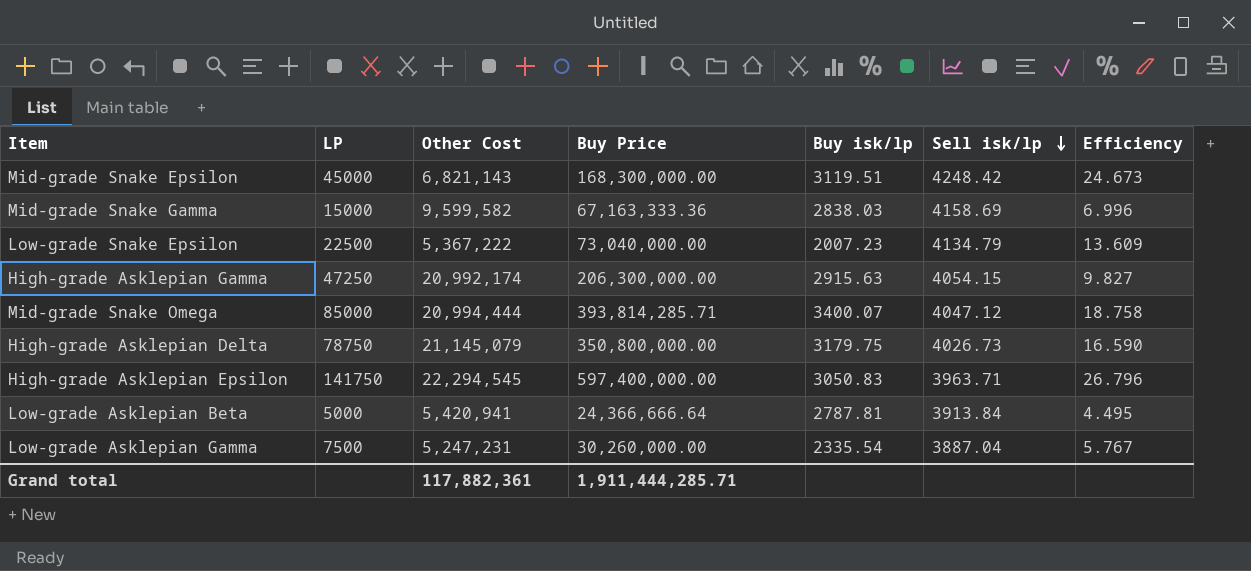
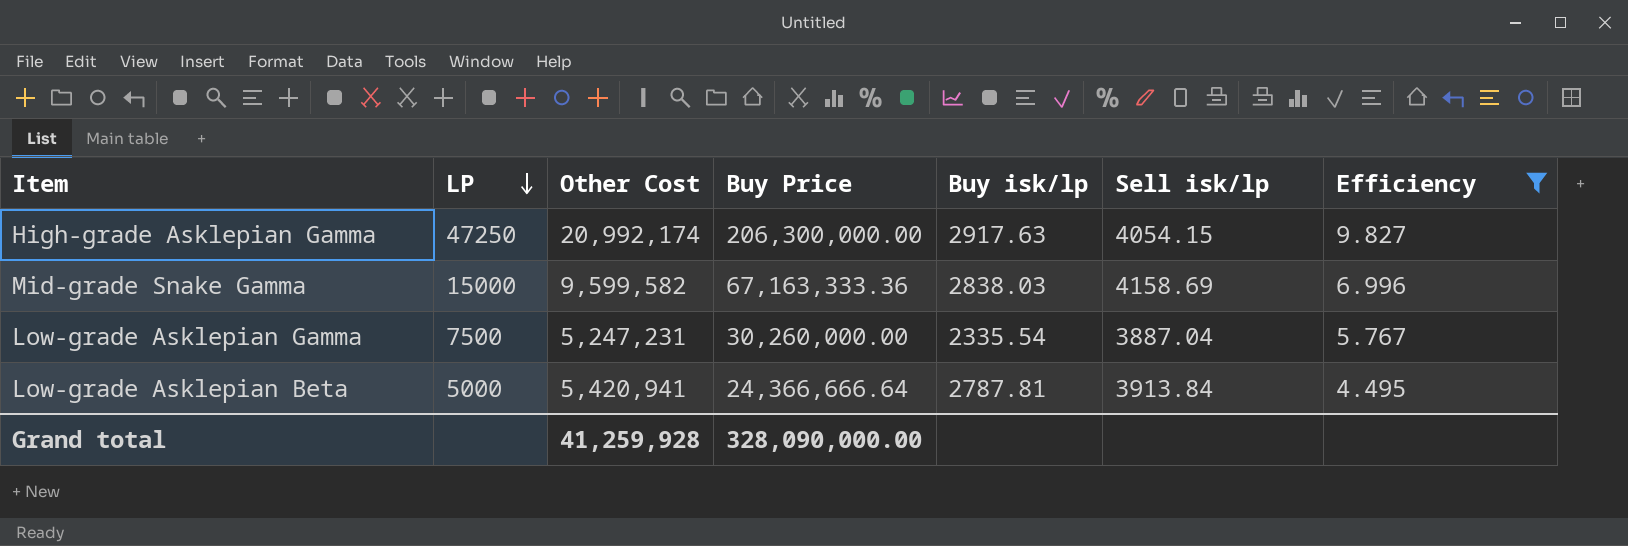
filter: none -> Efficiency <= 9.827
row order: Sell isk/lp descending -> LP descending
High-grade Asklepian Gamma | Buy isk/lp: 2915.63 -> 2917.63
Grand total | Other Cost: 117,882,361 -> 41,259,928
Grand total | Buy Price: 1,911,444,285.71 -> 328,090,000.00

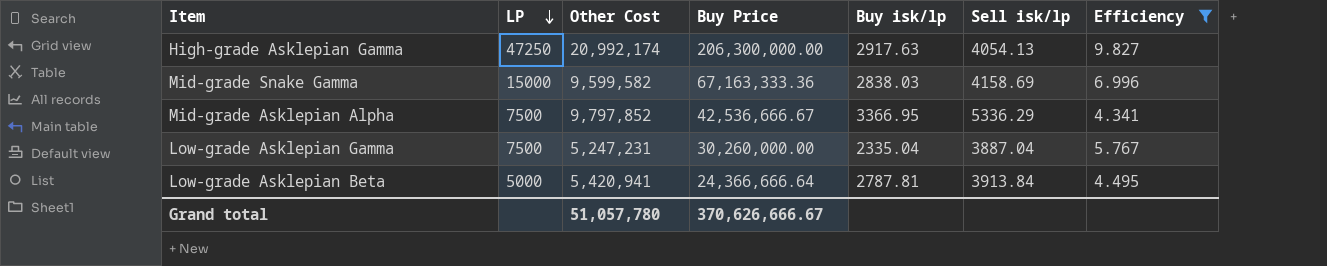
High-grade Asklepian Gamma | Sell isk/lp: 4054.15 -> 4054.13
row Mid-grade Asklepian Alpha: none -> 7500 | 9,797,852 | 42,536,666.67 | 3366.95 | 5336.29 | 4.341
Low-grade Asklepian Gamma | Buy isk/lp: 2335.54 -> 2335.04
Grand total | Other Cost: 41,259,928 -> 51,057,780
Grand total | Buy Price: 328,090,000.00 -> 370,626,666.67

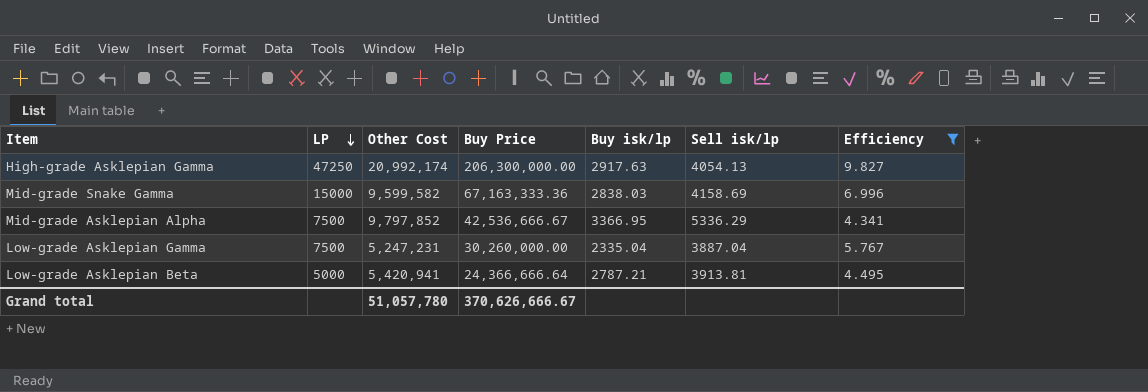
Low-grade Asklepian Beta | Buy isk/lp: 2787.81 -> 2787.21
Low-grade Asklepian Beta | Sell isk/lp: 3913.84 -> 3913.81

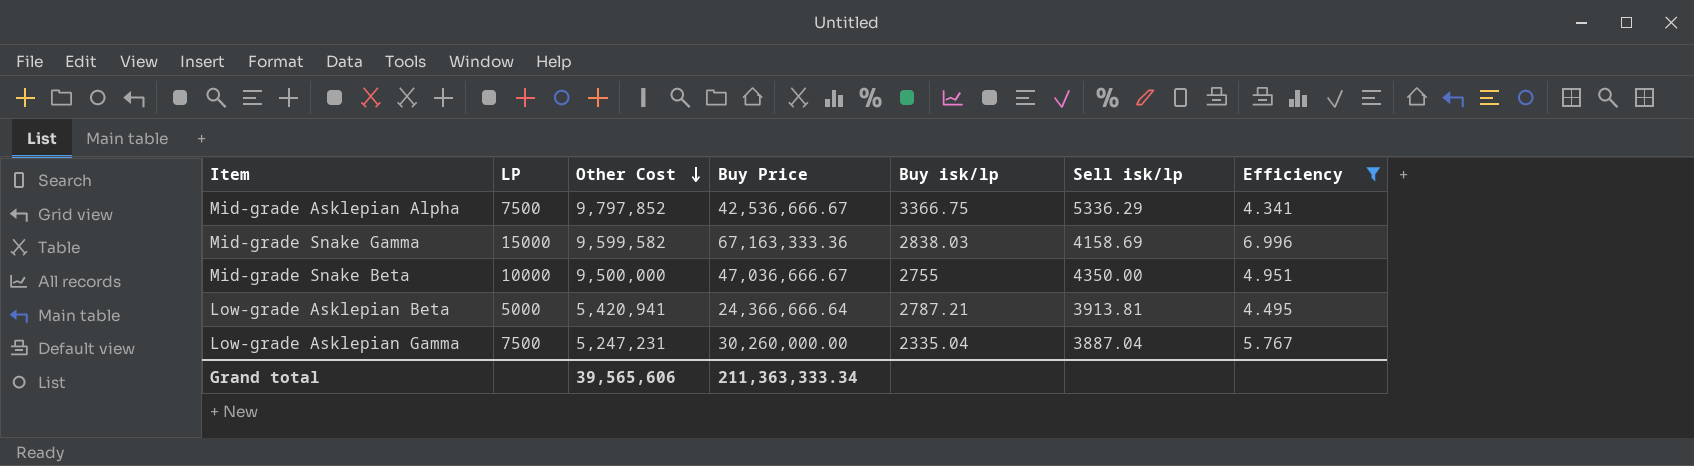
row order: LP descending -> Other Cost descending
row High-grade Asklepian Gamma: 47250 | 20,992,174 | 206,300,000.00 | 2917.63 | 4054.13 | 9.827 -> none
Mid-grade Asklepian Alpha | Buy isk/lp: 3366.95 -> 3366.75
row Mid-grade Snake Beta: none -> 10000 | 9,500,000 | 47,036,666.67 | 2755 | 4350.00 | 4.951
Grand total | Other Cost: 51,057,780 -> 39,565,606
Grand total | Buy Price: 370,626,666.67 -> 211,363,333.34

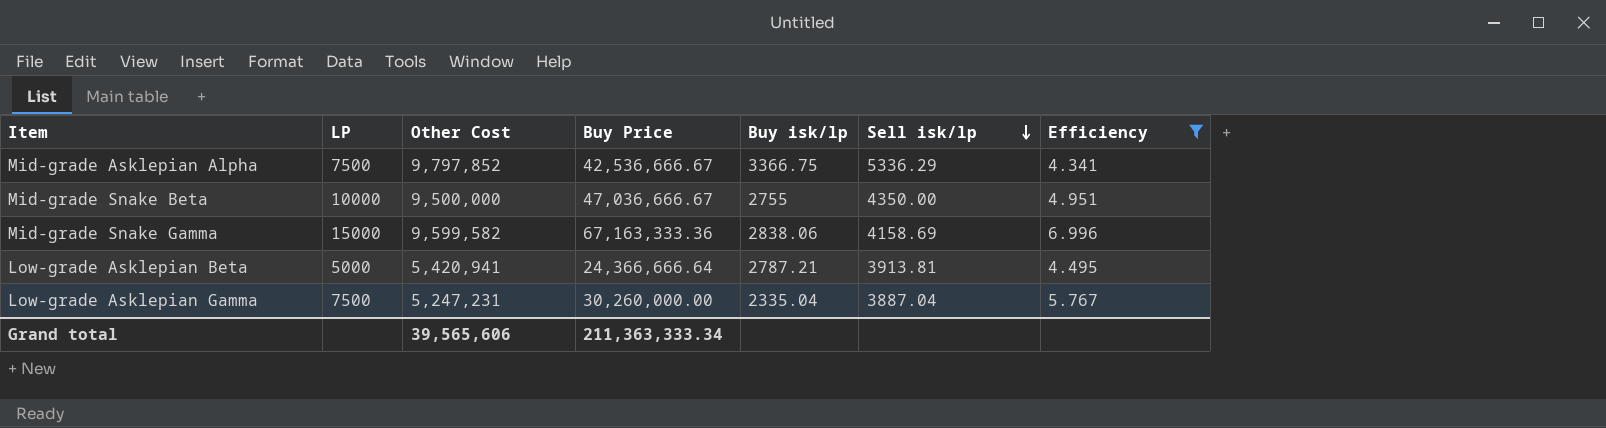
row order: Other Cost descending -> Sell isk/lp descending
Mid-grade Snake Gamma | Buy isk/lp: 2838.03 -> 2838.06

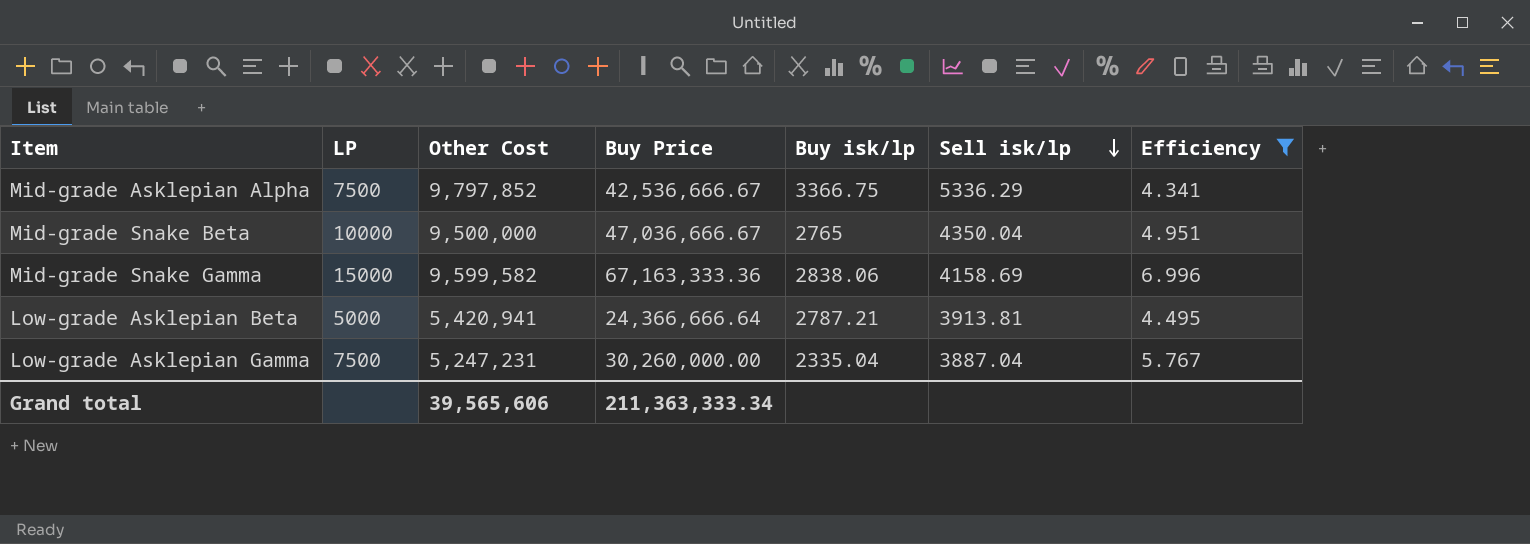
Mid-grade Snake Beta | Buy isk/lp: 2755 -> 2765
Mid-grade Snake Beta | Sell isk/lp: 4350.00 -> 4350.04

